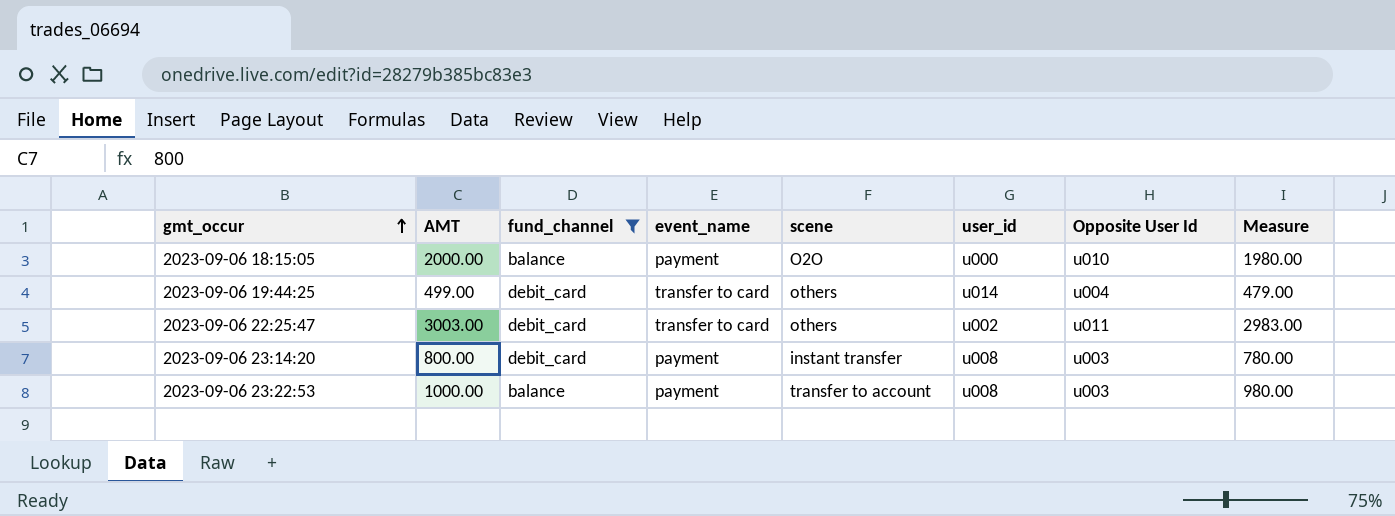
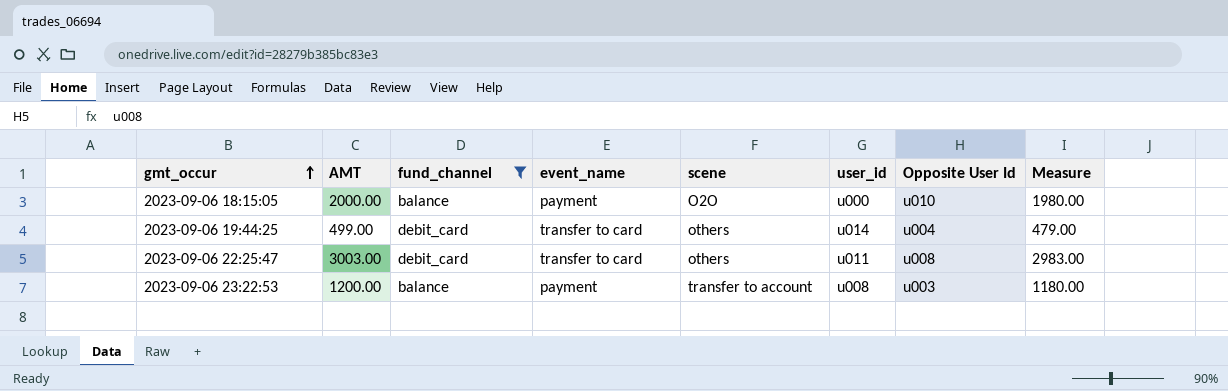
row 2023-09-06 23:14:20: 800.00 | debit_card | payment | instant transfer | u008 | u003 | 780.00 -> none
2023-09-06 22:25:47 | user_id: u002 -> u011
2023-09-06 22:25:47 | Opposite User Id: u011 -> u008
2023-09-06 23:22:53 | AMT: 1000.00 -> 1200.00
2023-09-06 23:22:53 | Measure: 980.00 -> 1180.00

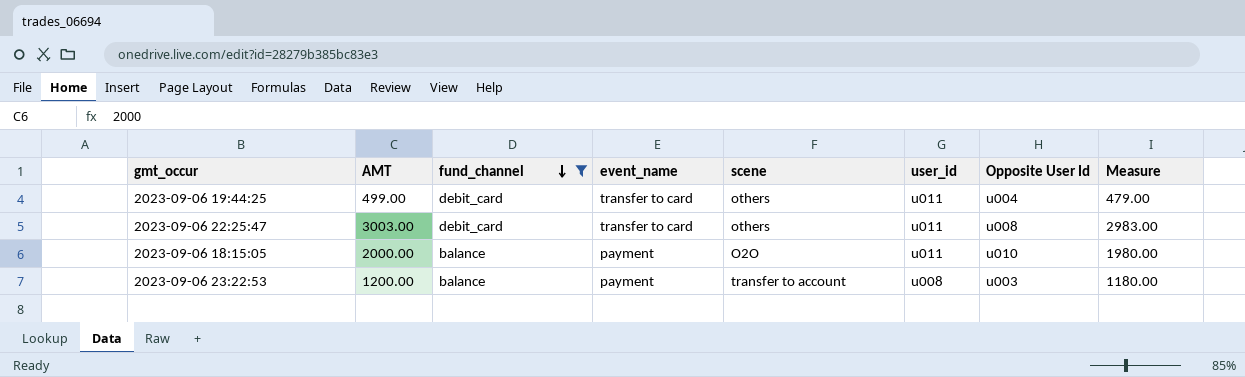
row order: gmt_occur ascending -> fund_channel descending
2023-09-06 19:44:25 | user_id: u014 -> u011
2023-09-06 18:15:05 | user_id: u000 -> u011

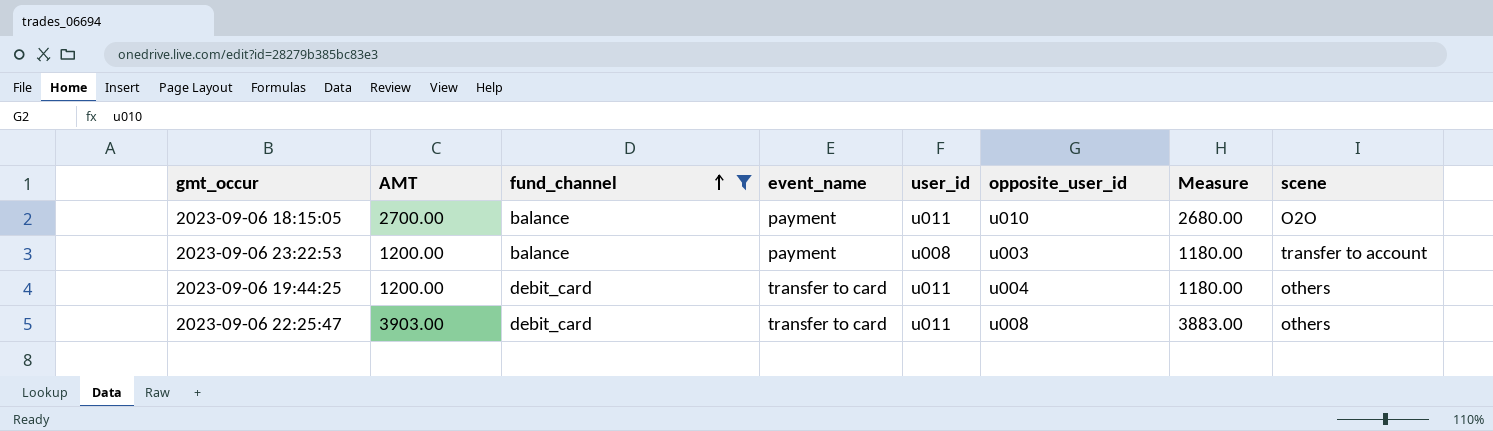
row order: fund_channel descending -> fund_channel ascending
column name: Opposite User Id -> opposite_user_id
column scene | position: 5 -> 8
2023-09-06 18:15:05 | AMT: 2000.00 -> 2700.00
2023-09-06 18:15:05 | Measure: 1980.00 -> 2680.00
2023-09-06 19:44:25 | AMT: 499.00 -> 1200.00
2023-09-06 19:44:25 | Measure: 479.00 -> 1180.00
2023-09-06 22:25:47 | AMT: 3003.00 -> 3903.00
2023-09-06 22:25:47 | Measure: 2983.00 -> 3883.00

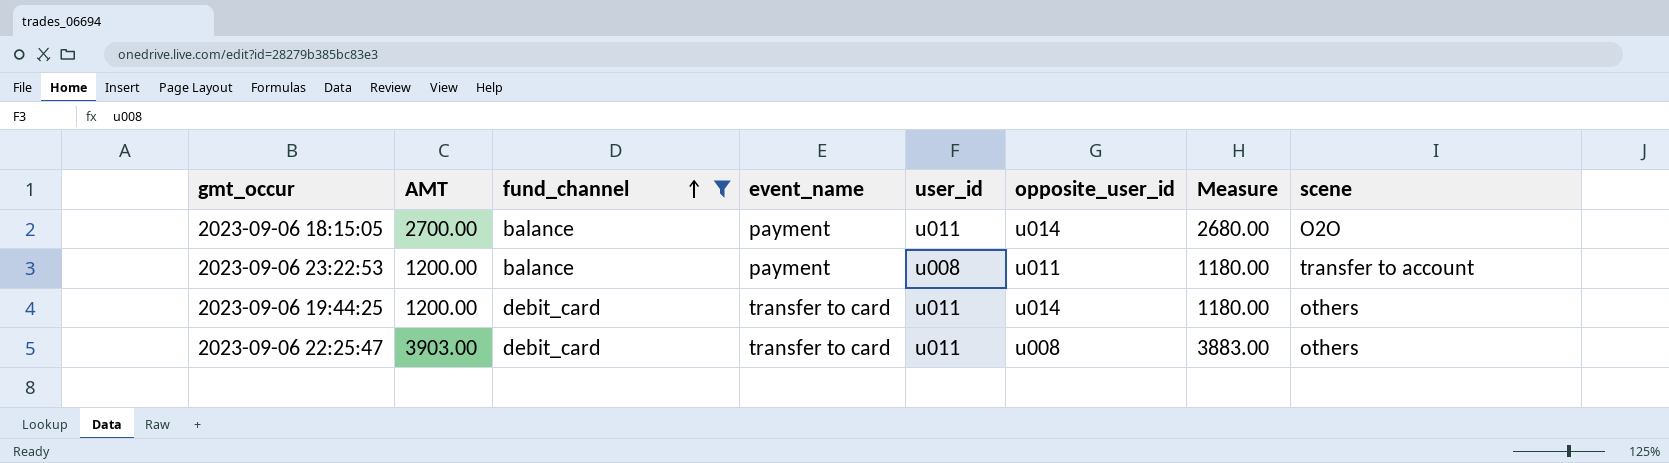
2023-09-06 18:15:05 | opposite_user_id: u010 -> u014
2023-09-06 23:22:53 | opposite_user_id: u003 -> u011
2023-09-06 19:44:25 | opposite_user_id: u004 -> u014

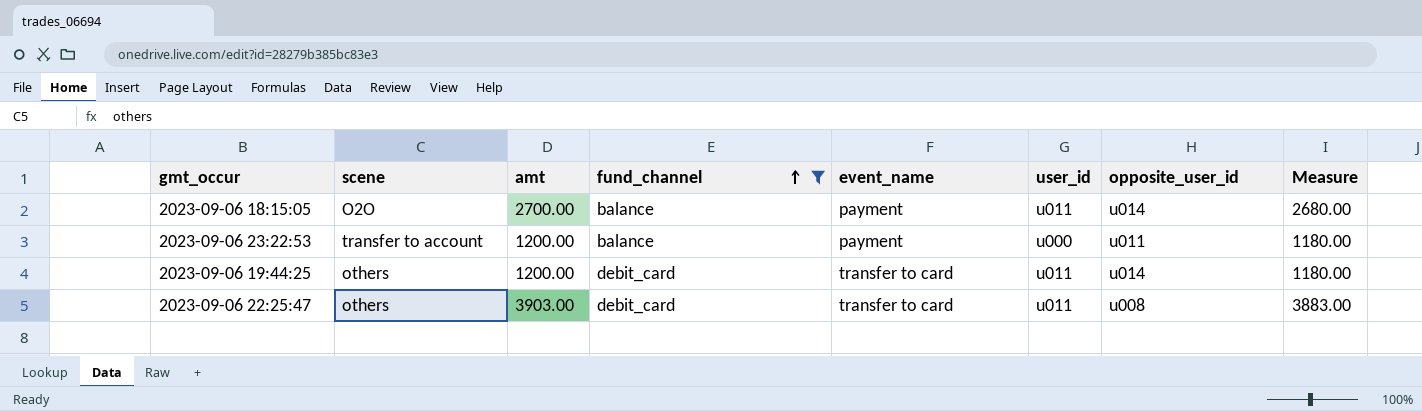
column scene | position: 8 -> 2
column name: AMT -> amt
2023-09-06 23:22:53 | user_id: u008 -> u000

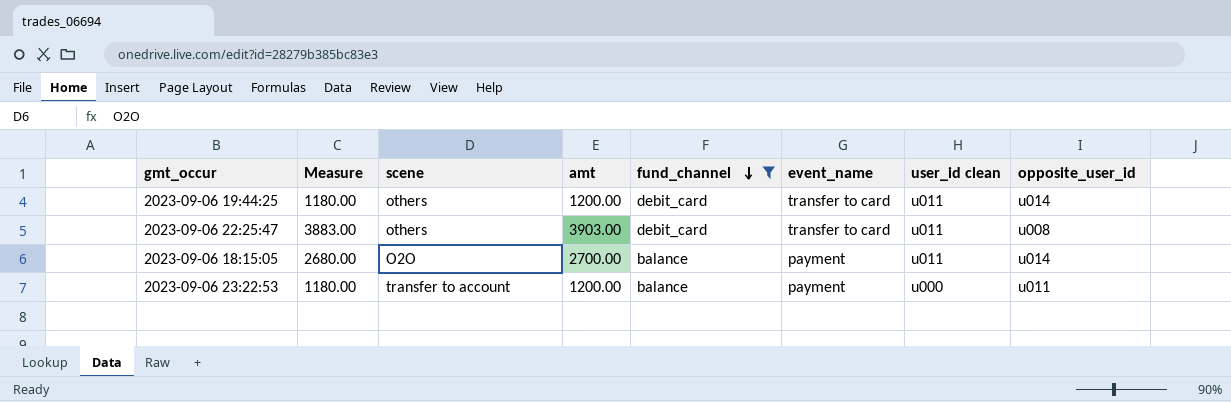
row order: fund_channel ascending -> fund_channel descending
column Measure | position: 8 -> 2
column name: user_id -> user_id clean

